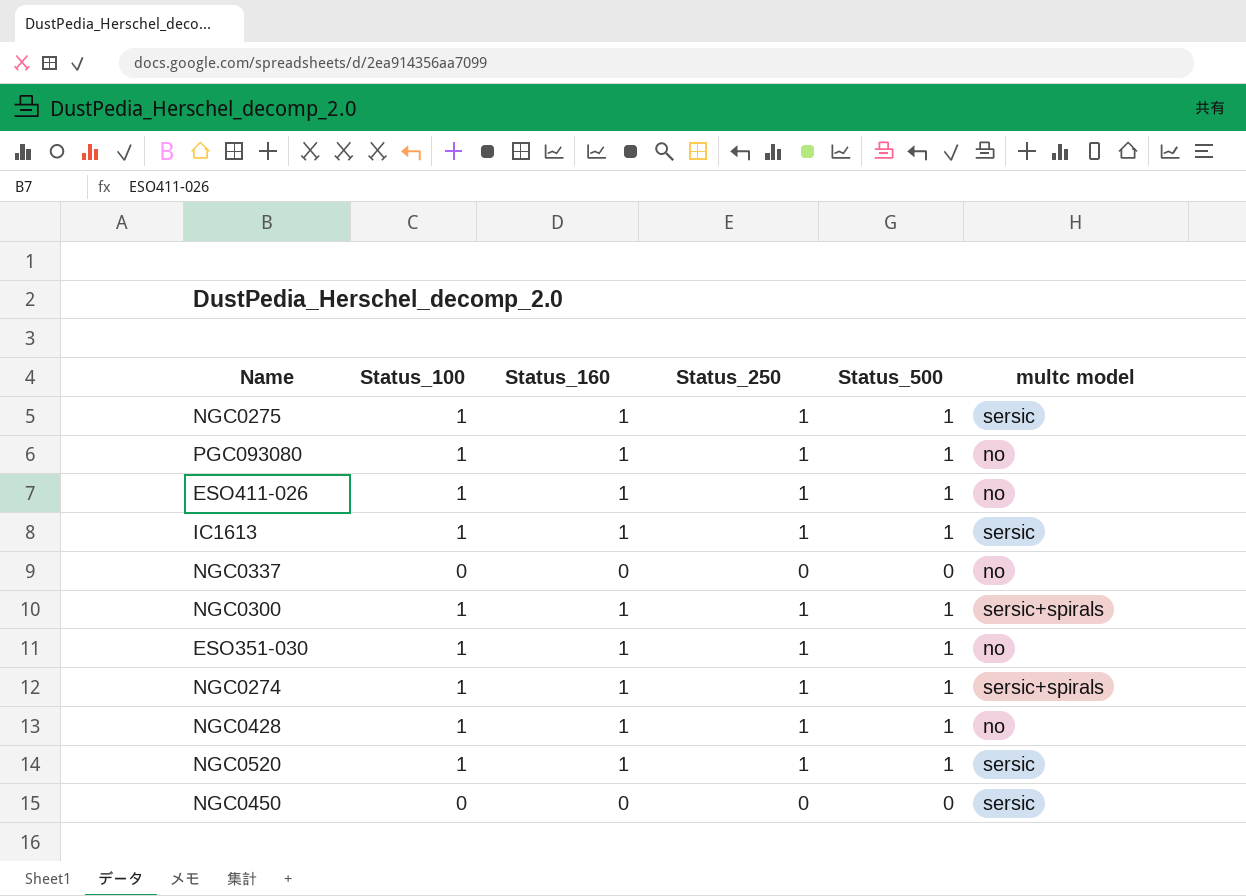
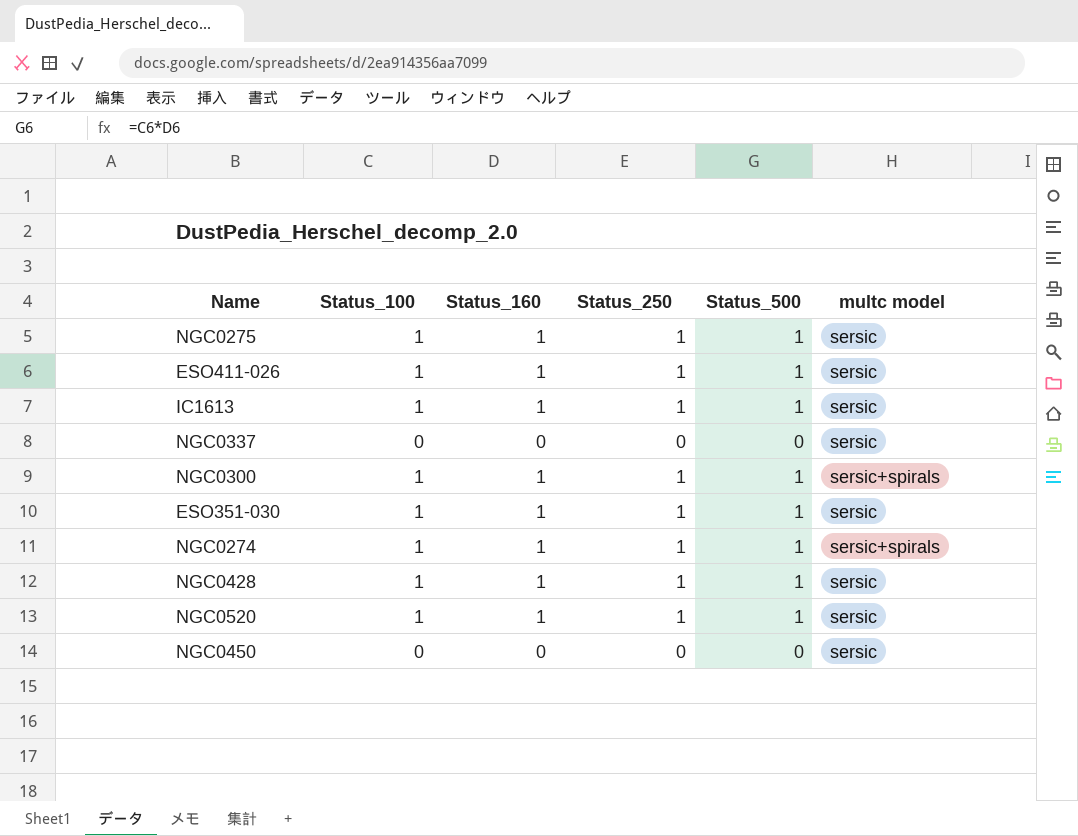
row PGC093080: 1 | 1 | 1 | 1 | no -> none
ESO411-026 | multc model: no -> sersic
NGC0337 | multc model: no -> sersic
ESO351-030 | multc model: no -> sersic
NGC0428 | multc model: no -> sersic

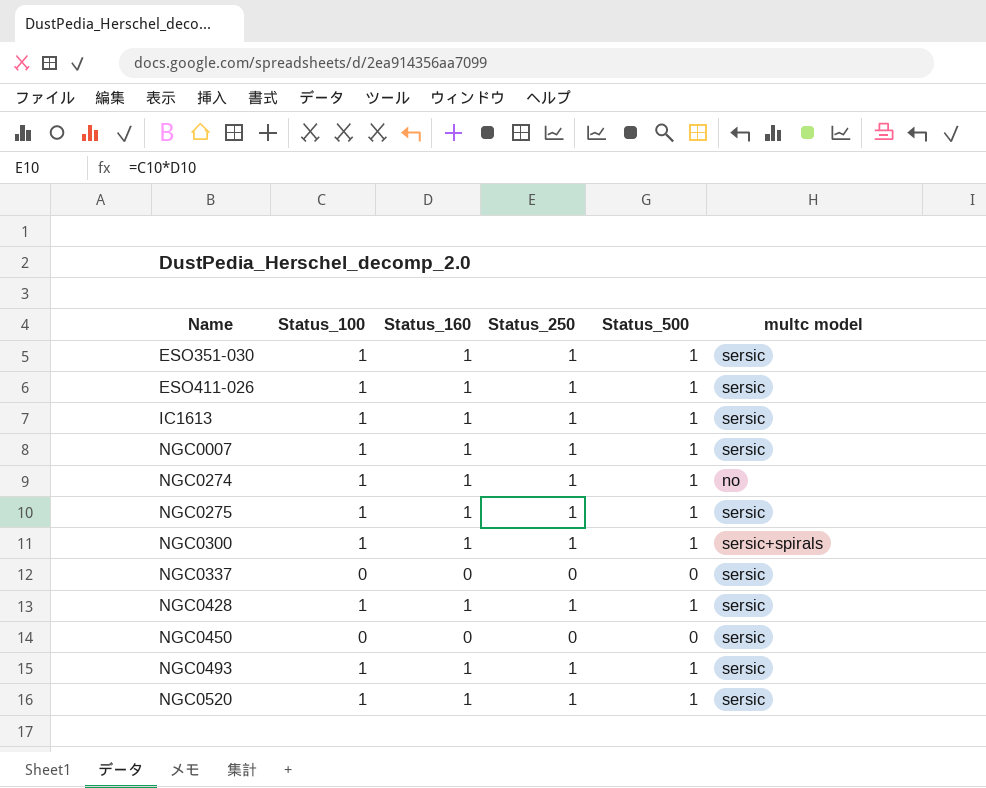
row order: none -> Name ascending
row NGC0007: none -> 1 | 1 | 1 | 1 | sersic
NGC0274 | multc model: sersic+spirals -> no
row NGC0493: none -> 1 | 1 | 1 | 1 | sersic

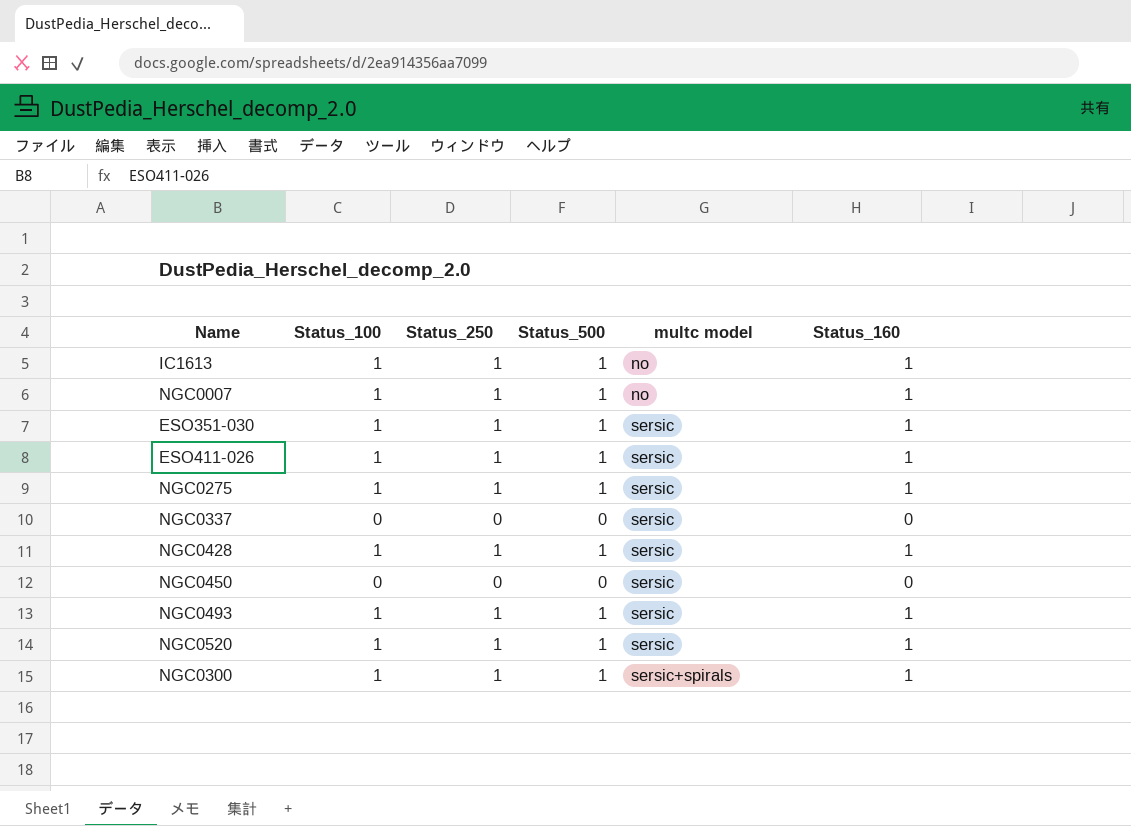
row order: Name ascending -> multc model ascending
column Status_160 | position: 3 -> 6
row NGC0274: 1 | 1 | 1 | 1 | no -> none
IC1613 | multc model: sersic -> no
NGC0007 | multc model: sersic -> no

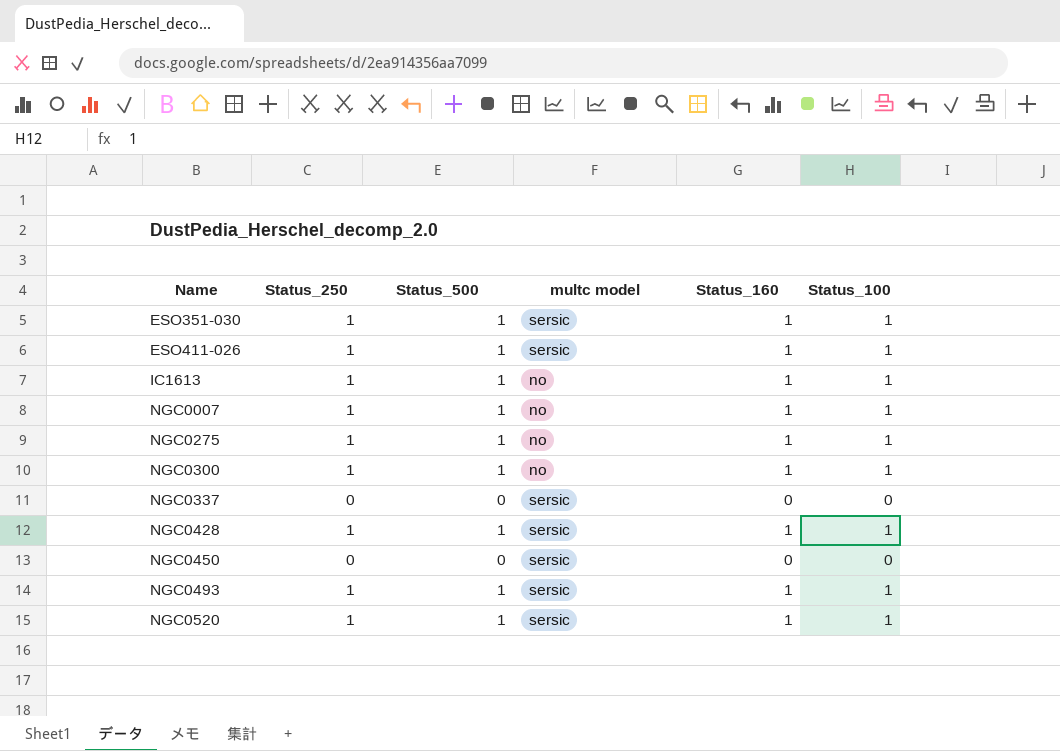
row order: multc model ascending -> Name ascending
column Status_100 | position: 2 -> 6
NGC0275 | multc model: sersic -> no
NGC0300 | multc model: sersic+spirals -> no

